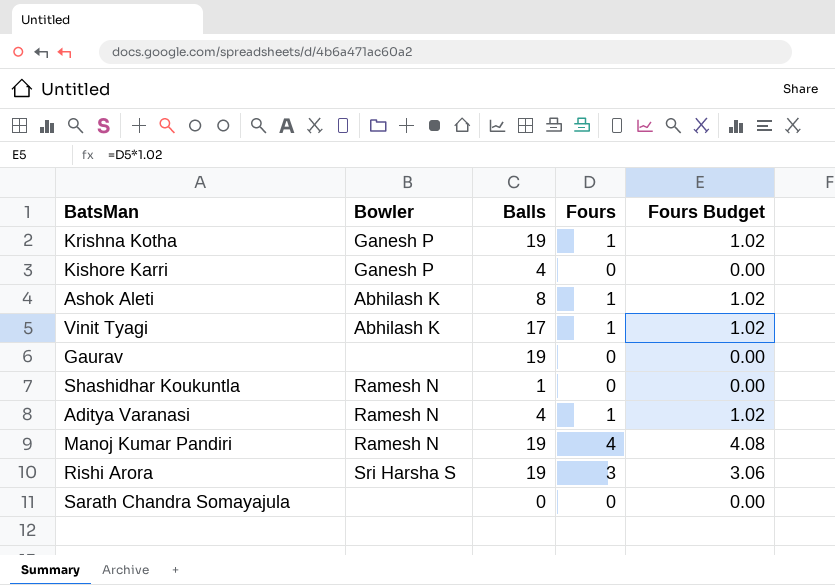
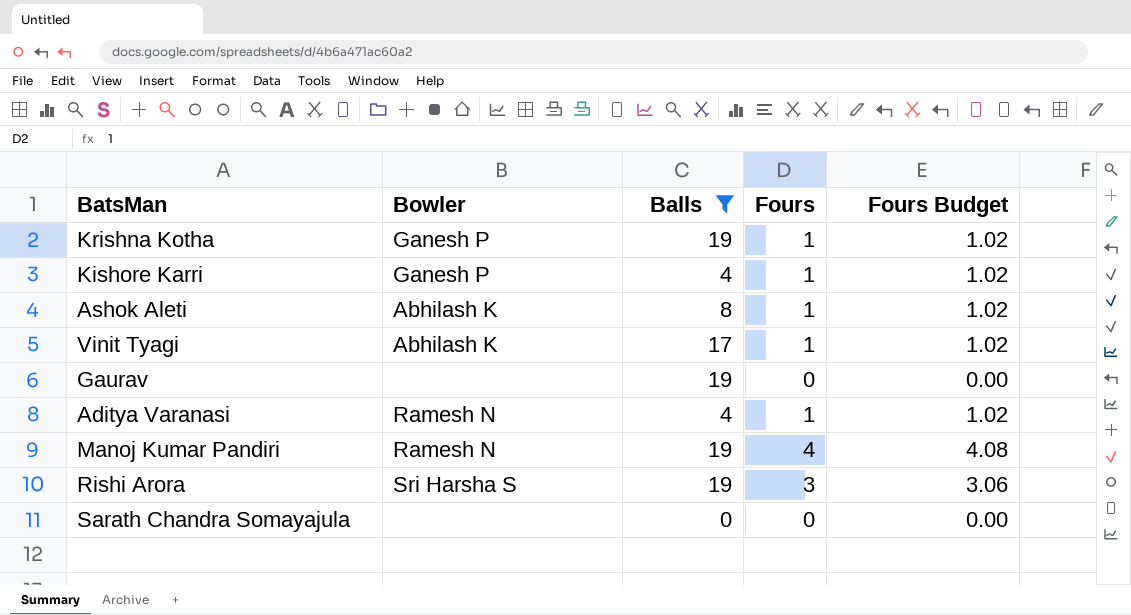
filter: none -> Balls != 1
Kishore Karri | Fours: 0 -> 1
Kishore Karri | Fours Budget: 0.00 -> 1.02

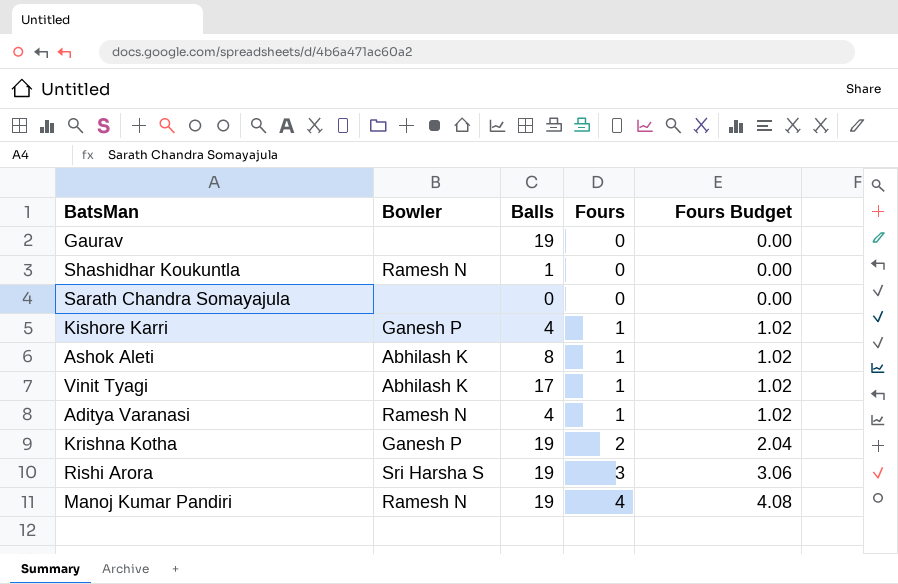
filter: Balls != 1 -> none
row order: none -> Fours ascending
Krishna Kotha | Fours: 1 -> 2
Krishna Kotha | Fours Budget: 1.02 -> 2.04

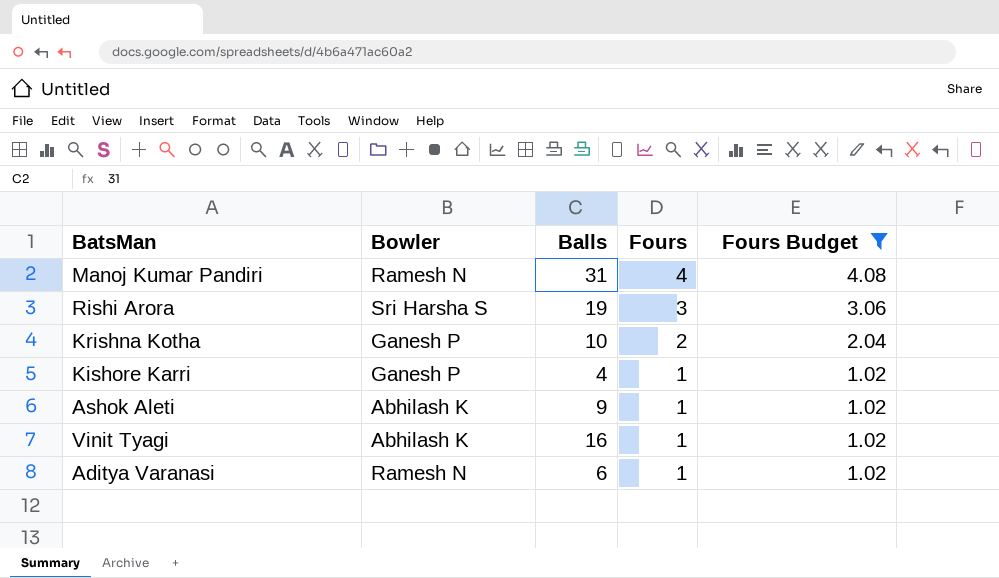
filter: none -> Fours Budget != 0.00
row order: Fours ascending -> Fours descending
Manoj Kumar Pandiri | Balls: 19 -> 31
Krishna Kotha | Balls: 19 -> 10
Ashok Aleti | Balls: 8 -> 9
Vinit Tyagi | Balls: 17 -> 16
Aditya Varanasi | Balls: 4 -> 6

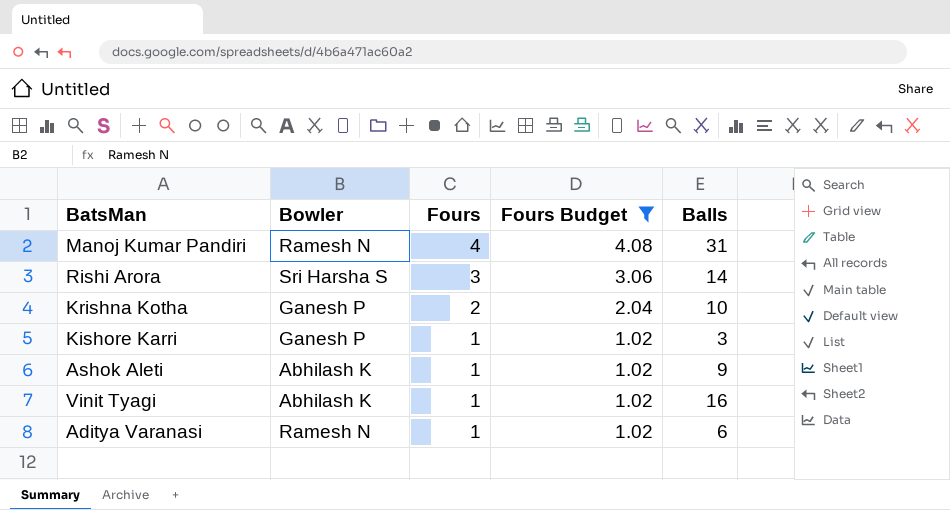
column Balls | position: 3 -> 5
Rishi Arora | Balls: 19 -> 14
Kishore Karri | Balls: 4 -> 3

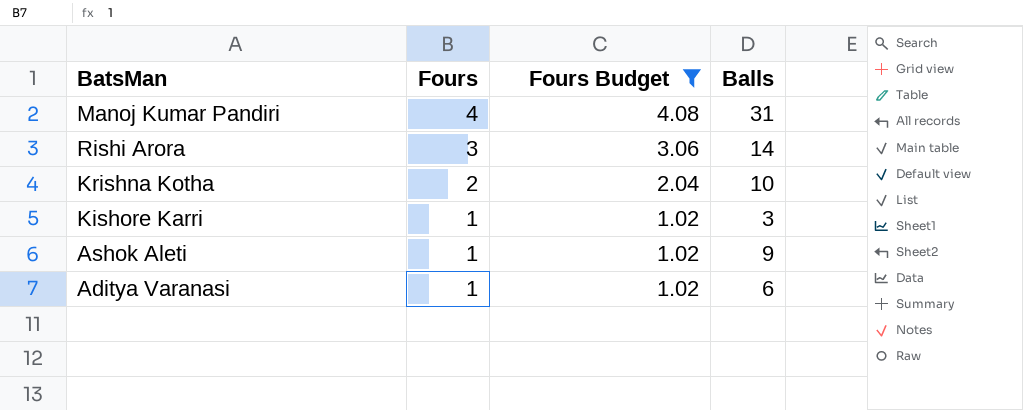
column Bowler | position: 2 -> none
row Vinit Tyagi: Abhilash K | 1 | 1.02 | 16 -> none

